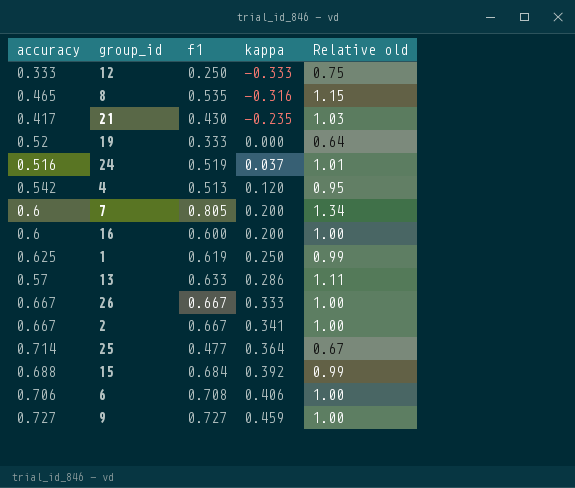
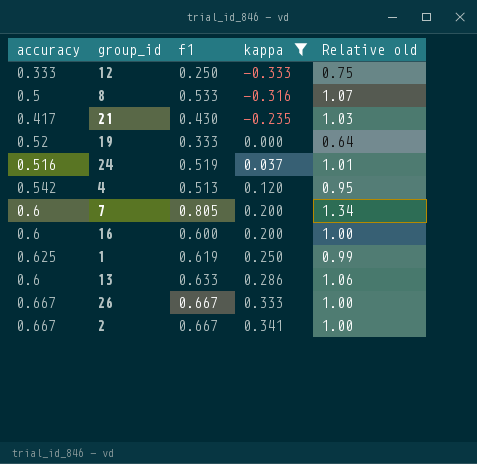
filter: none -> kappa <= 0.341
8 | accuracy: 0.465 -> 0.5
8 | f1: 0.535 -> 0.533
8 | Relative old: 1.15 -> 1.07
13 | accuracy: 0.57 -> 0.6
13 | Relative old: 1.11 -> 1.06

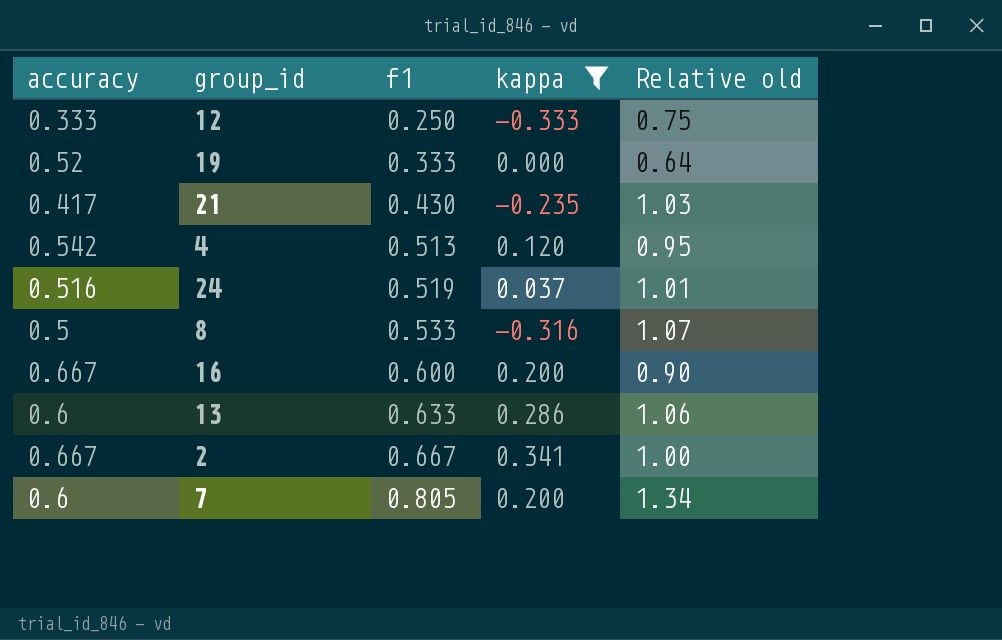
row order: kappa ascending -> f1 ascending
row 1: 0.625 | 0.619 | 0.250 | 0.99 -> none
row 26: 0.667 | 0.667 | 0.333 | 1.00 -> none
16 | accuracy: 0.6 -> 0.667
16 | Relative old: 1.00 -> 0.90

